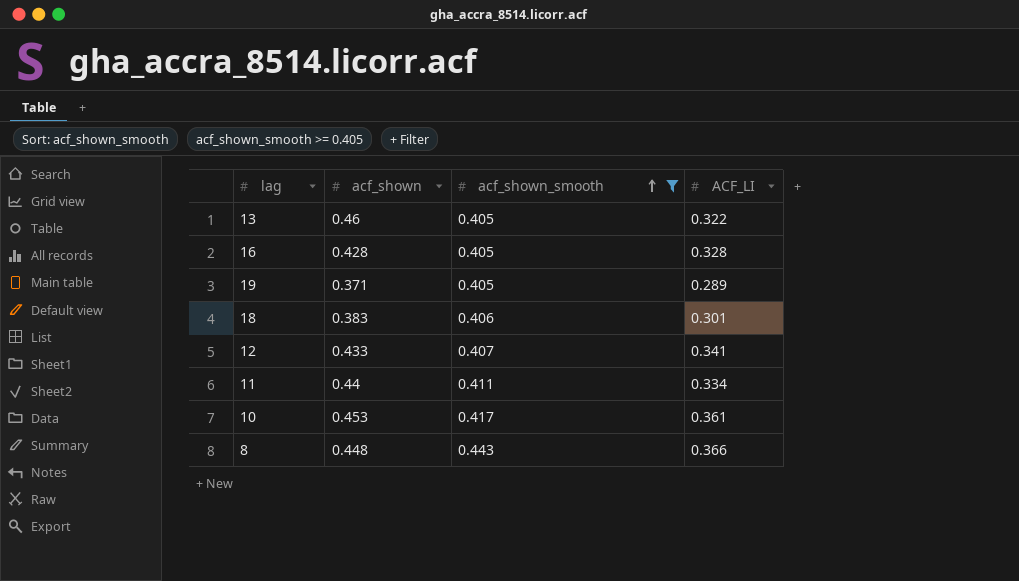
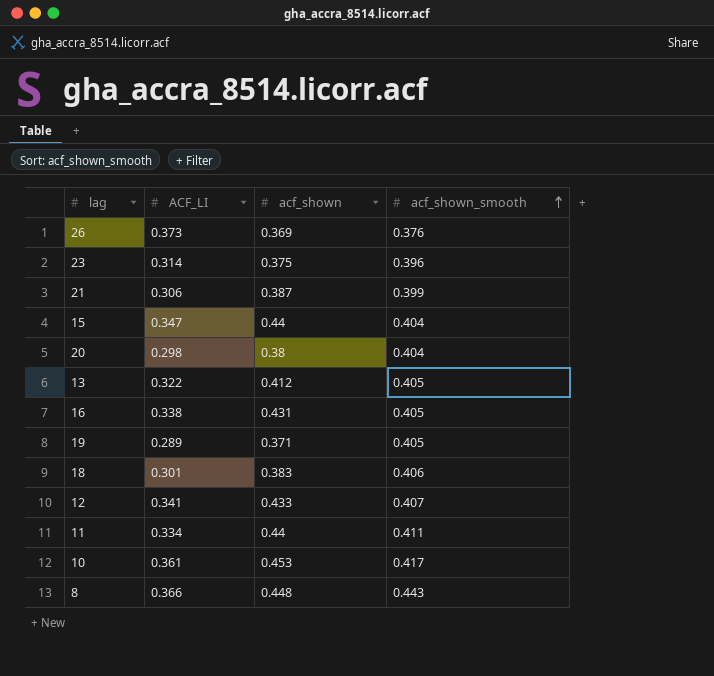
filter: acf_shown_smooth >= 0.405 -> none
column ACF_LI | position: 4 -> 2
13 | acf_shown: 0.46 -> 0.412
16 | ACF_LI: 0.328 -> 0.338
16 | acf_shown: 0.428 -> 0.431

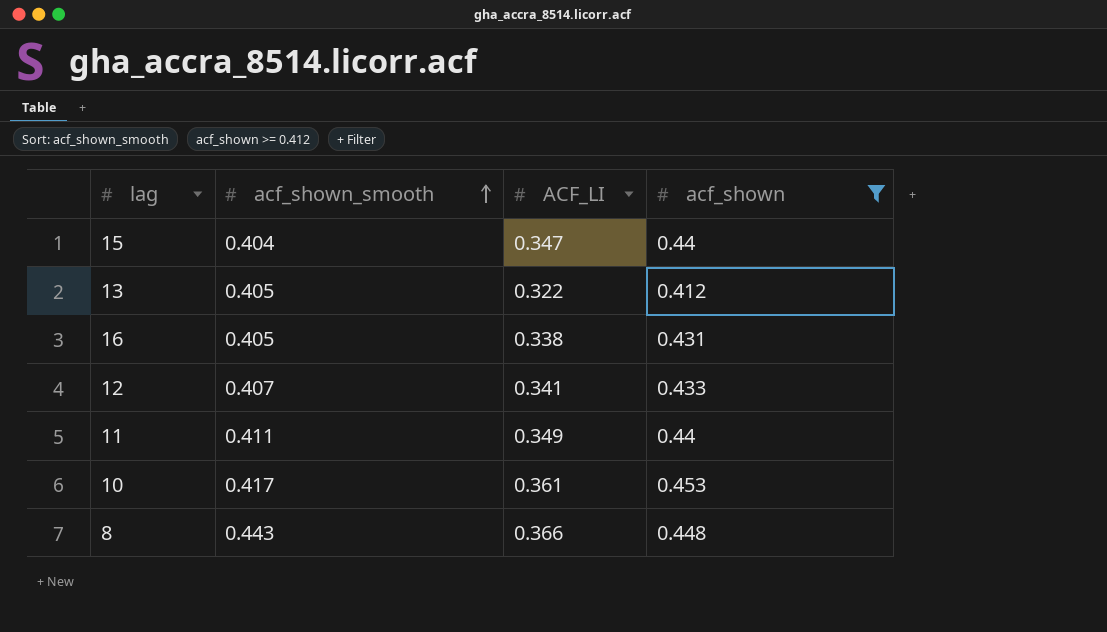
filter: none -> acf_shown >= 0.412
column acf_shown_smooth | position: 4 -> 2
11 | ACF_LI: 0.334 -> 0.349

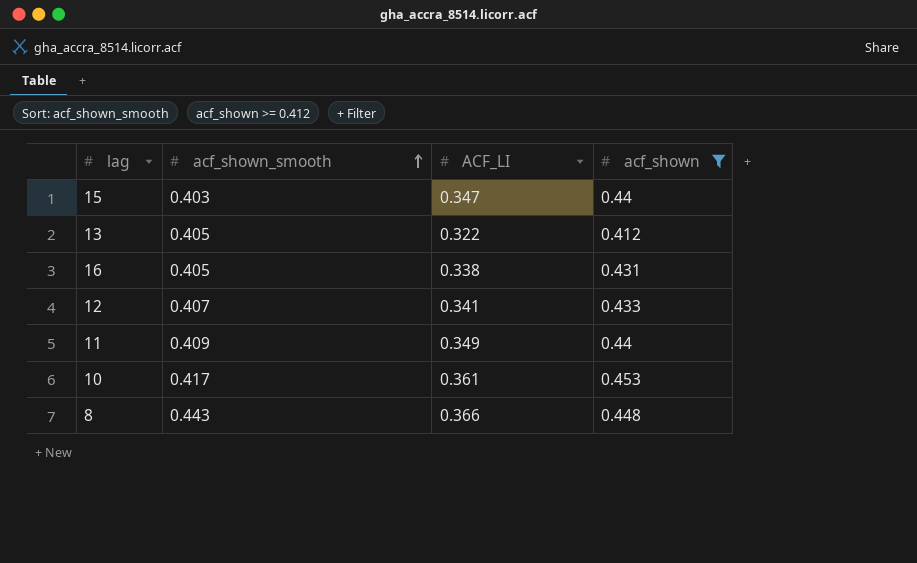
15 | acf_shown_smooth: 0.404 -> 0.403
11 | acf_shown_smooth: 0.411 -> 0.409

